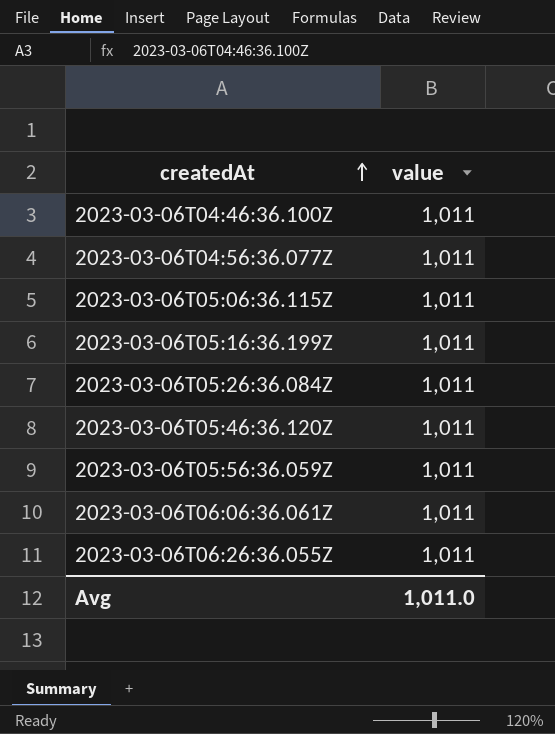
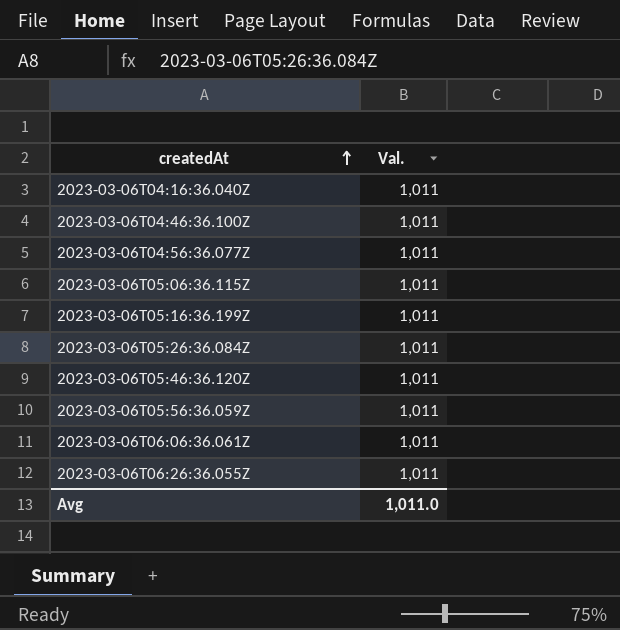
column name: value -> Val.
row 2023-03-06T04:16:36.040Z: none -> 1,011

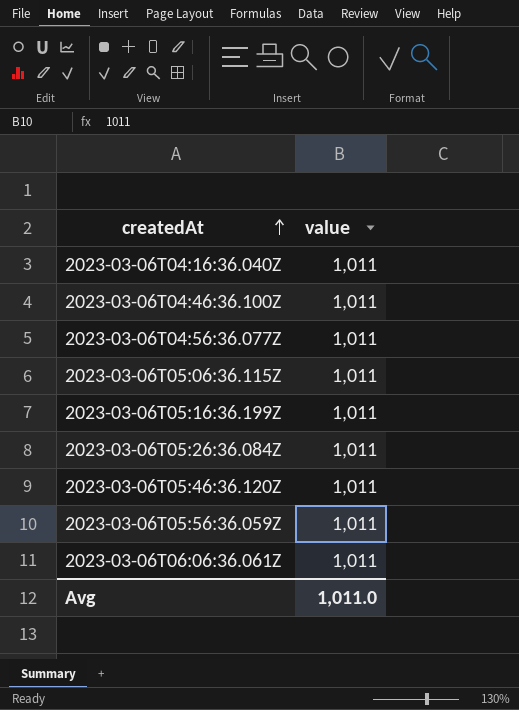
column name: Val. -> value
row 2023-03-06T06:26:36.055Z: 1,011 -> none

